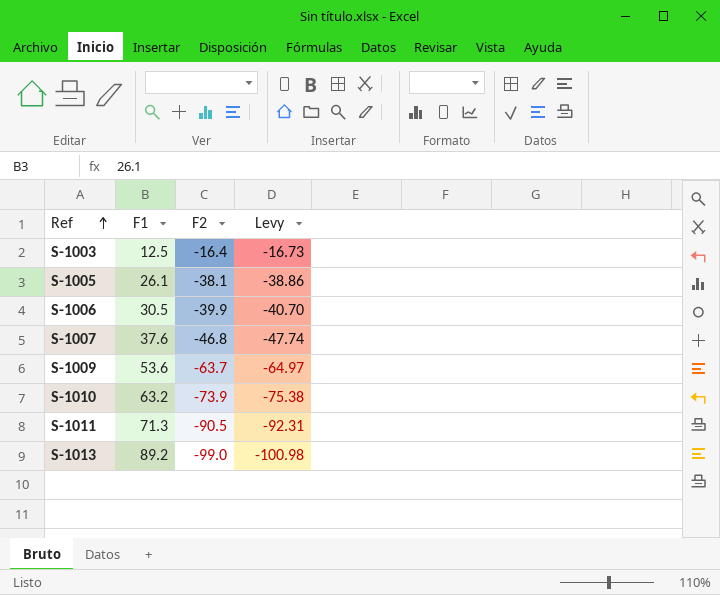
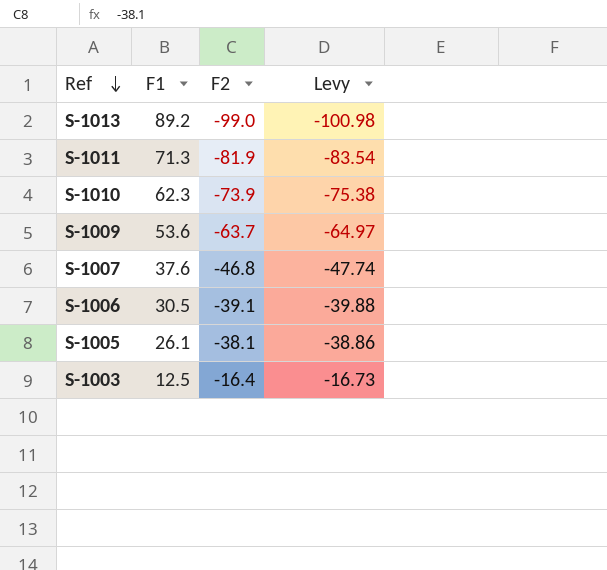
row order: Ref ascending -> Ref descending
S-1011 | F2: -90.5 -> -81.9
S-1011 | Levy: -92.31 -> -83.54
S-1010 | F1: 63.2 -> 62.3
S-1006 | F2: -39.9 -> -39.1
S-1006 | Levy: -40.70 -> -39.88

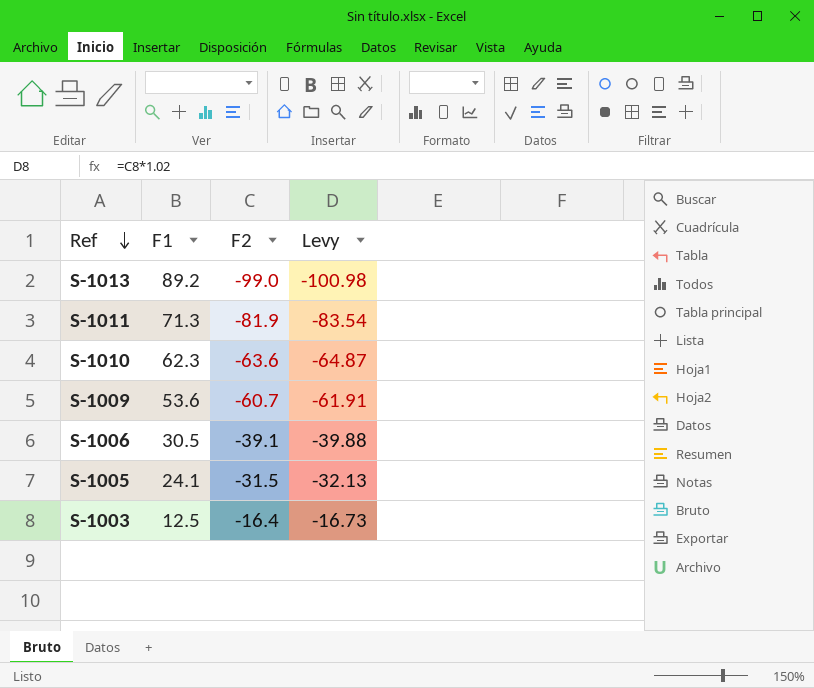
row S-1007: 37.6 | -46.8 | -47.74 -> none
S-1010 | F2: -73.9 -> -63.6
S-1010 | Levy: -75.38 -> -64.87
S-1009 | F2: -63.7 -> -60.7
S-1009 | Levy: -64.97 -> -61.91
S-1005 | F1: 26.1 -> 24.1
S-1005 | F2: -38.1 -> -31.5
S-1005 | Levy: -38.86 -> -32.13

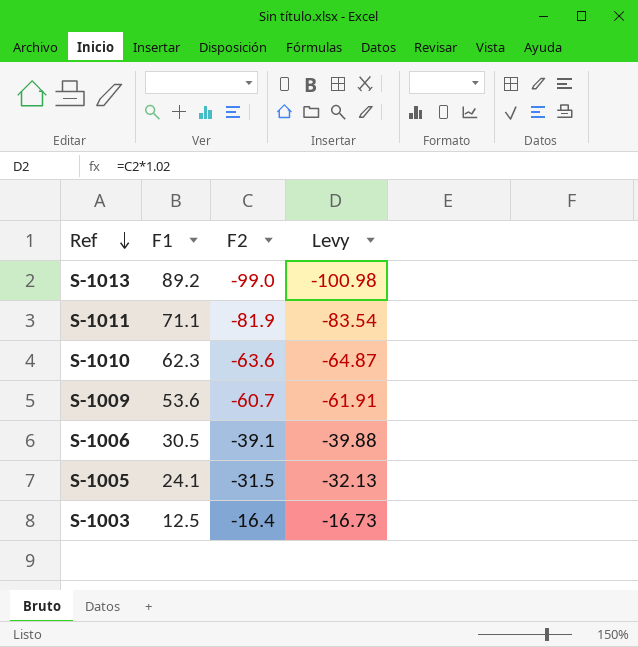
S-1011 | F1: 71.3 -> 71.1

